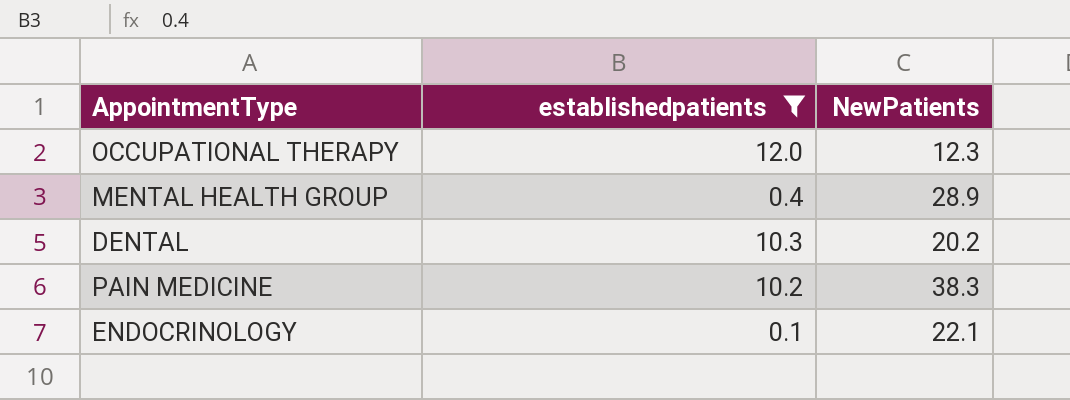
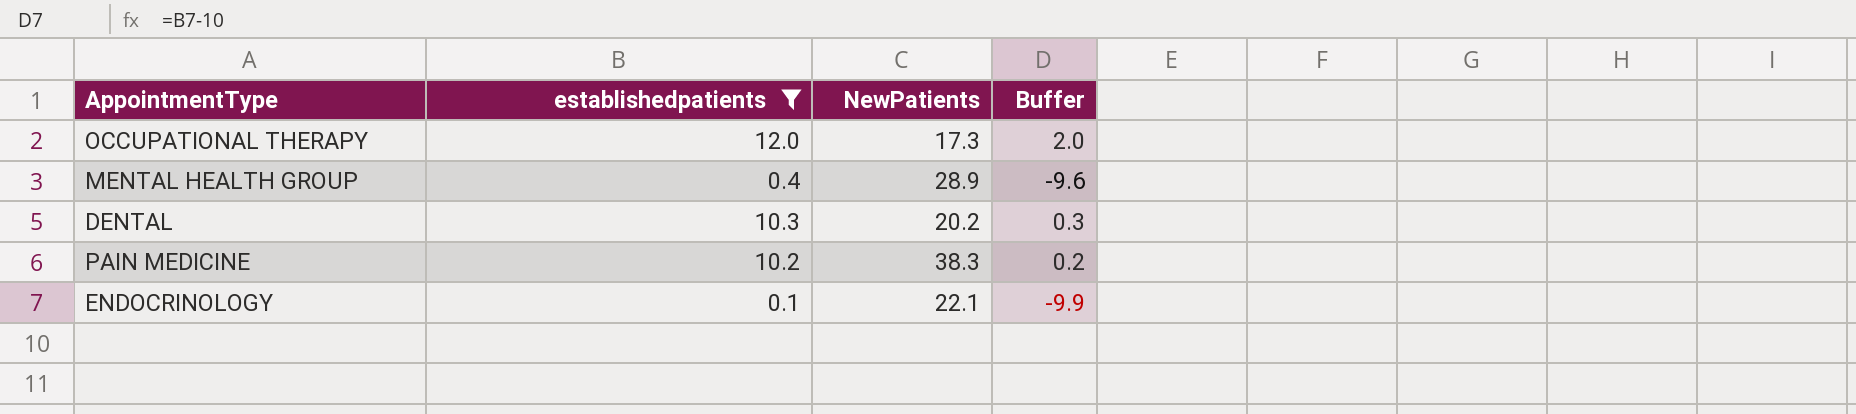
column Buffer | formula: none -> [establishedpatients] - 10
OCCUPATIONAL THERAPY | NewPatients: 12.3 -> 17.3

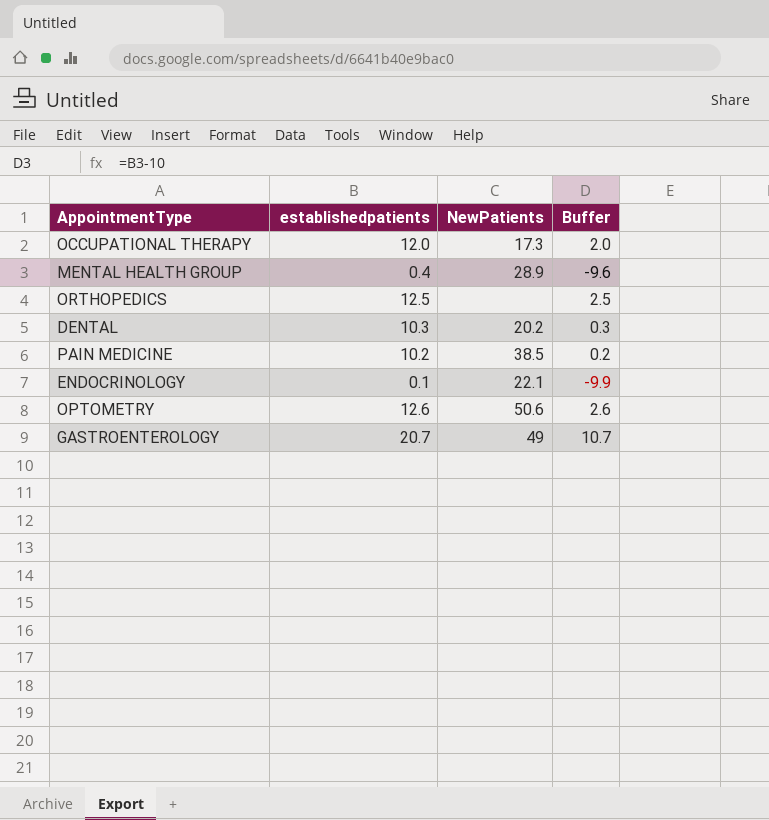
filter: establishedpatients <= 12.0 -> none
PAIN MEDICINE | NewPatients: 38.3 -> 38.5

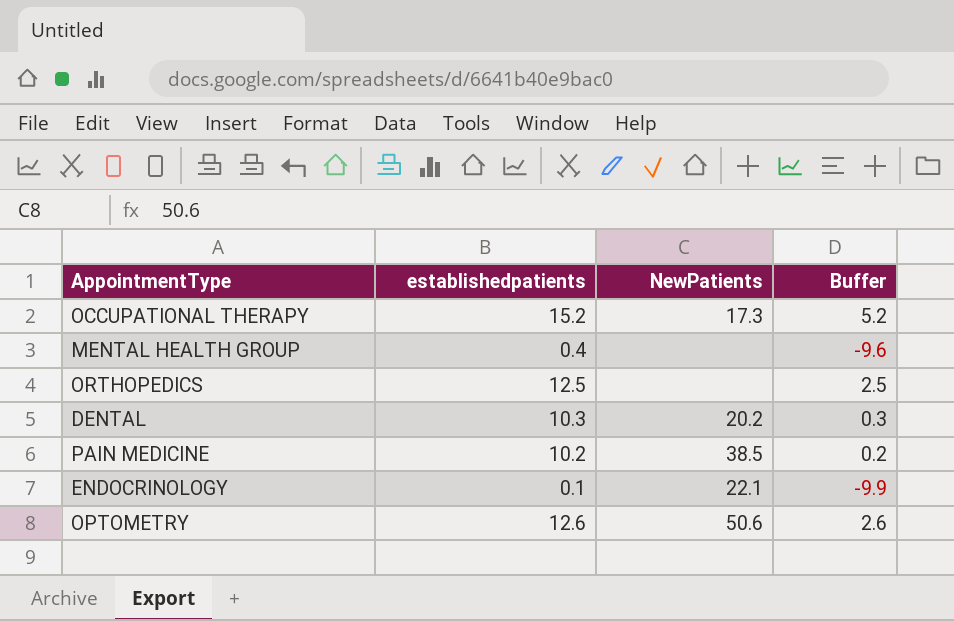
row GASTROENTEROLOGY: 20.7 | 49 | 10.7 -> none
OCCUPATIONAL THERAPY | establishedpatients: 12.0 -> 15.2
OCCUPATIONAL THERAPY | Buffer: 2.0 -> 5.2
MENTAL HEALTH GROUP | NewPatients: 28.9 -> none

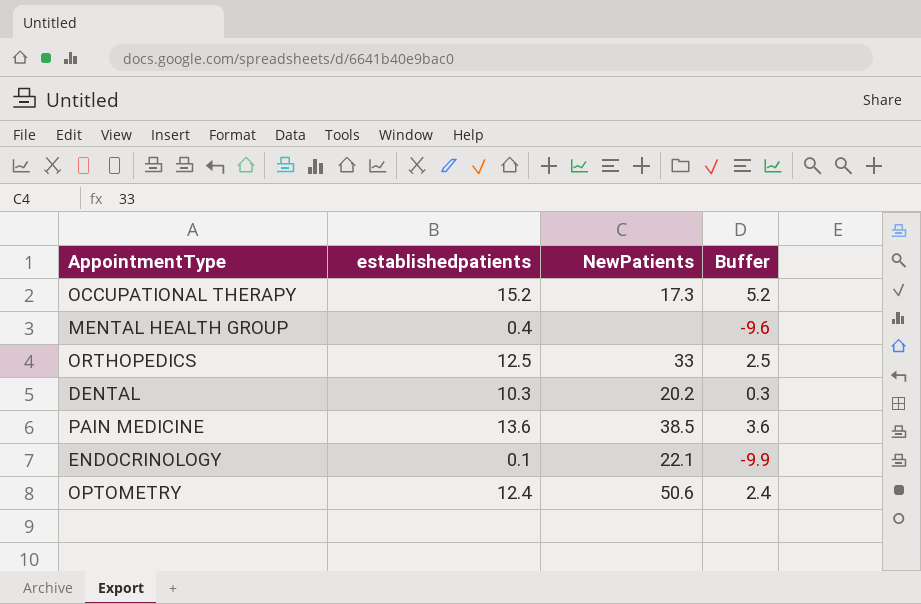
ORTHOPEDICS | NewPatients: none -> 33
PAIN MEDICINE | establishedpatients: 10.2 -> 13.6
PAIN MEDICINE | Buffer: 0.2 -> 3.6
OPTOMETRY | establishedpatients: 12.6 -> 12.4
OPTOMETRY | Buffer: 2.6 -> 2.4

